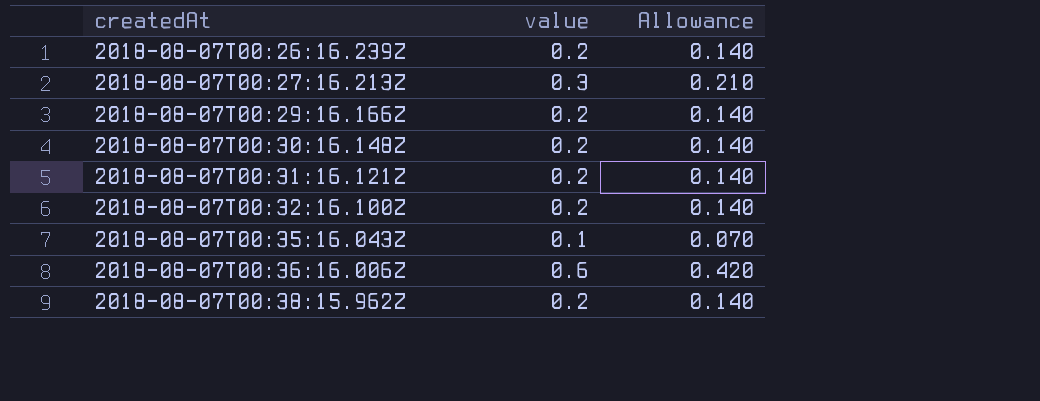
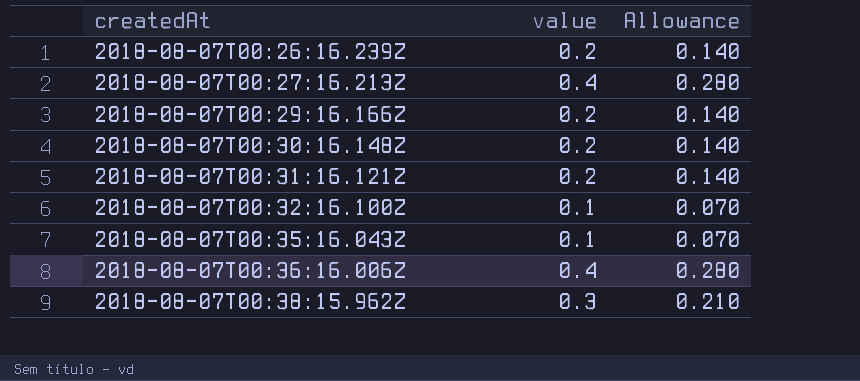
2018-08-07T00:27:16.213Z | value: 0.3 -> 0.4
2018-08-07T00:27:16.213Z | Allowance: 0.210 -> 0.280
2018-08-07T00:32:16.100Z | value: 0.2 -> 0.1
2018-08-07T00:32:16.100Z | Allowance: 0.140 -> 0.070
2018-08-07T00:36:16.006Z | value: 0.6 -> 0.4
2018-08-07T00:36:16.006Z | Allowance: 0.420 -> 0.280
2018-08-07T00:38:15.962Z | value: 0.2 -> 0.3
2018-08-07T00:38:15.962Z | Allowance: 0.140 -> 0.210

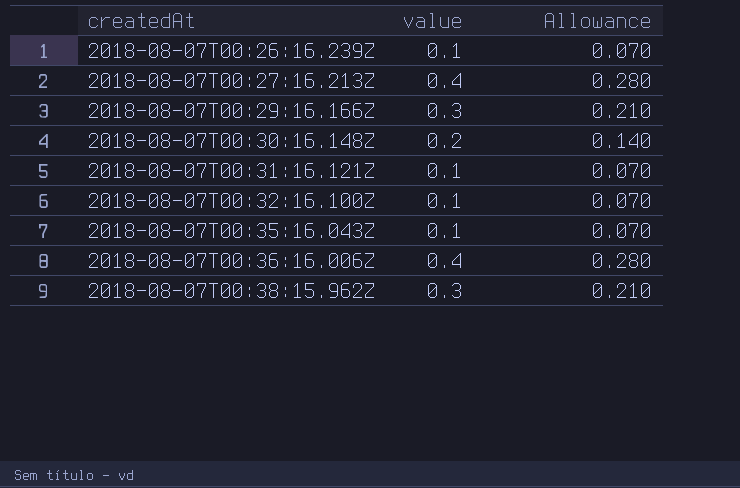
2018-08-07T00:26:16.239Z | value: 0.2 -> 0.1
2018-08-07T00:26:16.239Z | Allowance: 0.140 -> 0.070
2018-08-07T00:29:16.166Z | value: 0.2 -> 0.3
2018-08-07T00:29:16.166Z | Allowance: 0.140 -> 0.210
2018-08-07T00:31:16.121Z | value: 0.2 -> 0.1
2018-08-07T00:31:16.121Z | Allowance: 0.140 -> 0.070

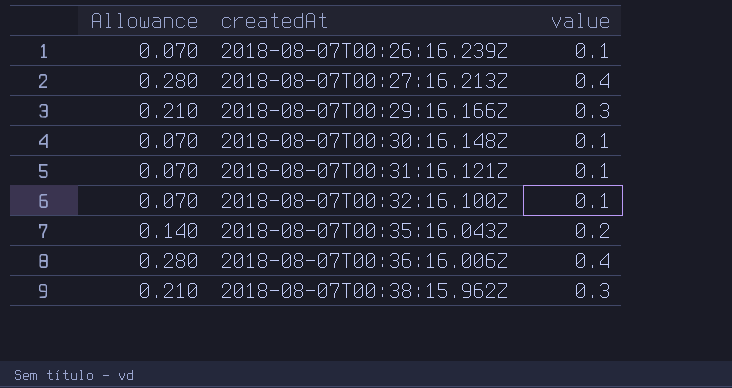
column Allowance | position: 3 -> 1
2018-08-07T00:30:16.148Z | Allowance: 0.140 -> 0.070
2018-08-07T00:30:16.148Z | value: 0.2 -> 0.1
2018-08-07T00:35:16.043Z | Allowance: 0.070 -> 0.140
2018-08-07T00:35:16.043Z | value: 0.1 -> 0.2

